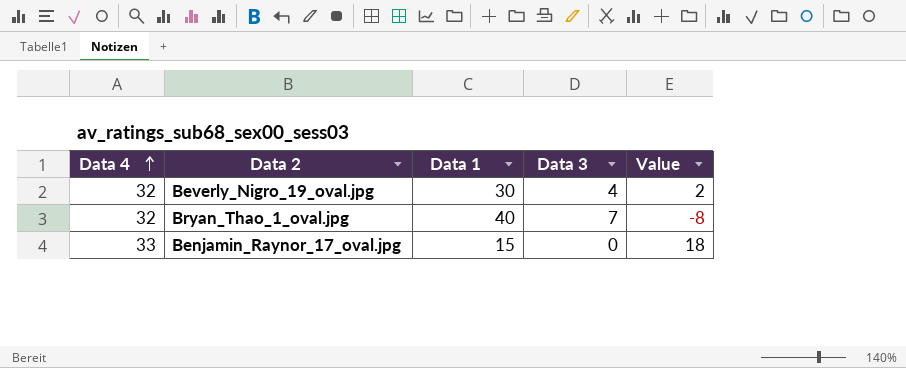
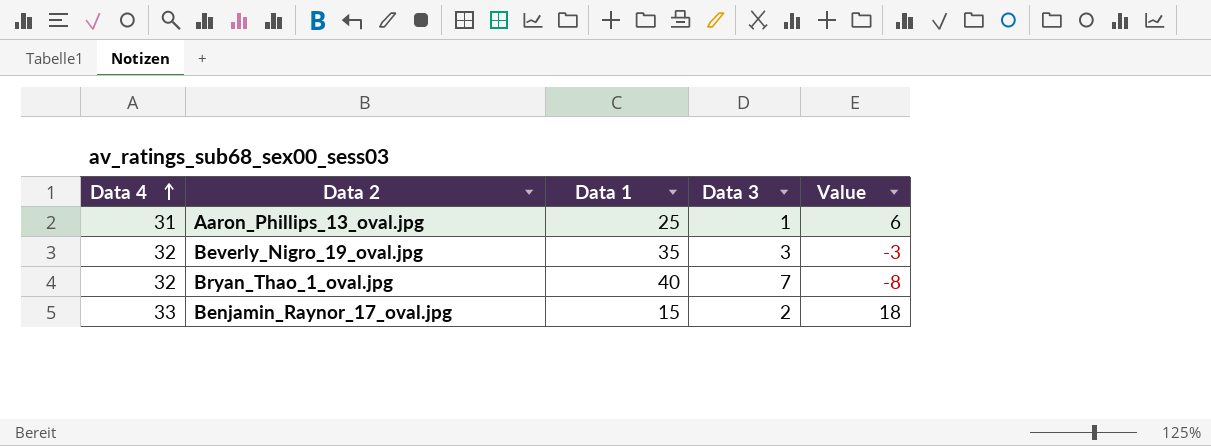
row Aaron_Phillips_13_oval.jpg: none -> 31 | 25 | 1 | 6
Beverly_Nigro_19_oval.jpg | Data 1: 30 -> 35
Beverly_Nigro_19_oval.jpg | Data 3: 4 -> 3
Beverly_Nigro_19_oval.jpg | Value: 2 -> -3
Benjamin_Raynor_17_oval.jpg | Data 3: 0 -> 2

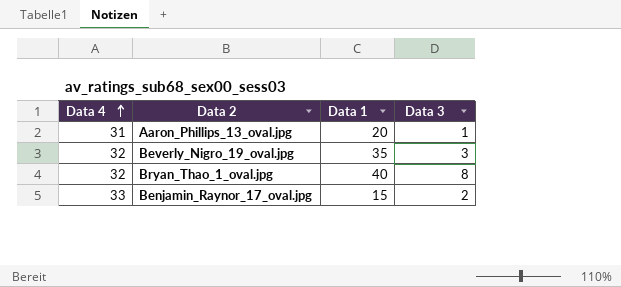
column Value | formula: [Data 4] - [Data 1] -> none
Aaron_Phillips_13_oval.jpg | Data 1: 25 -> 20
Bryan_Thao_1_oval.jpg | Data 3: 7 -> 8

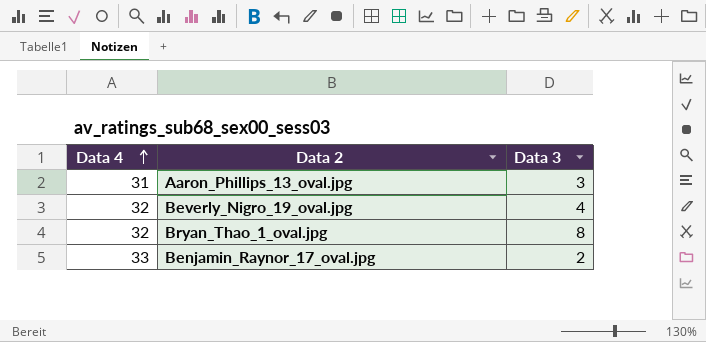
column Data 1 | position: 3 -> none
Aaron_Phillips_13_oval.jpg | Data 3: 1 -> 3
Beverly_Nigro_19_oval.jpg | Data 3: 3 -> 4

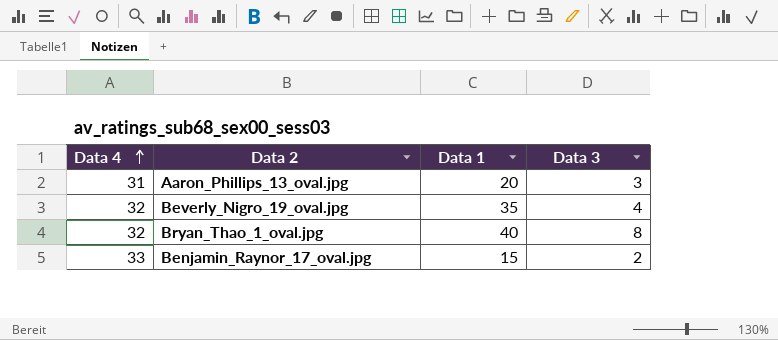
column Data 1 | position: none -> 3

